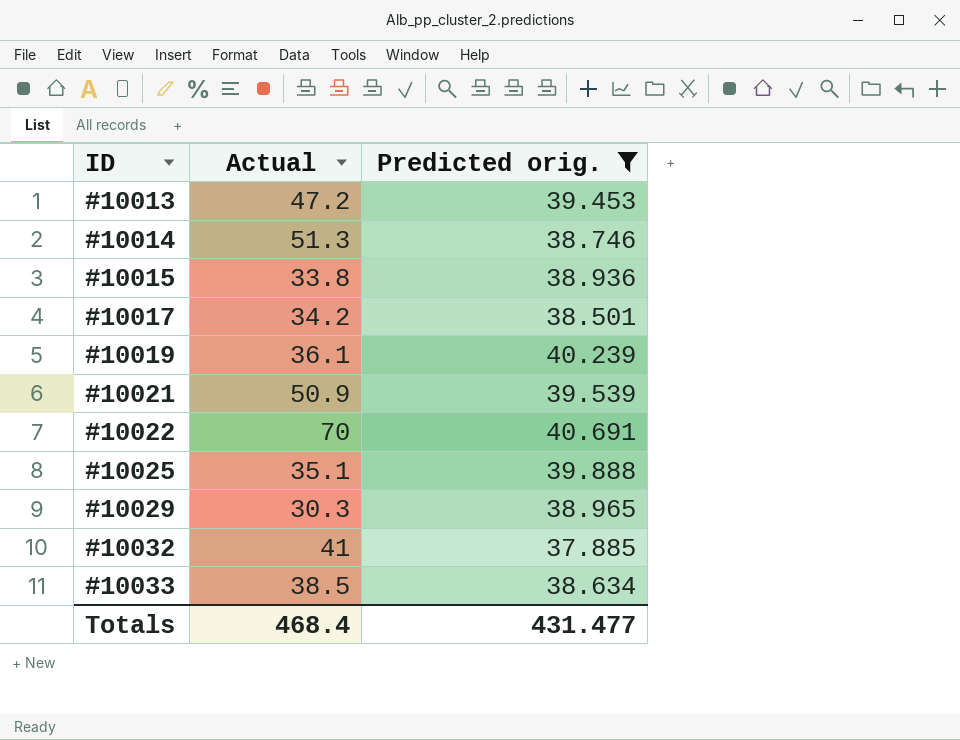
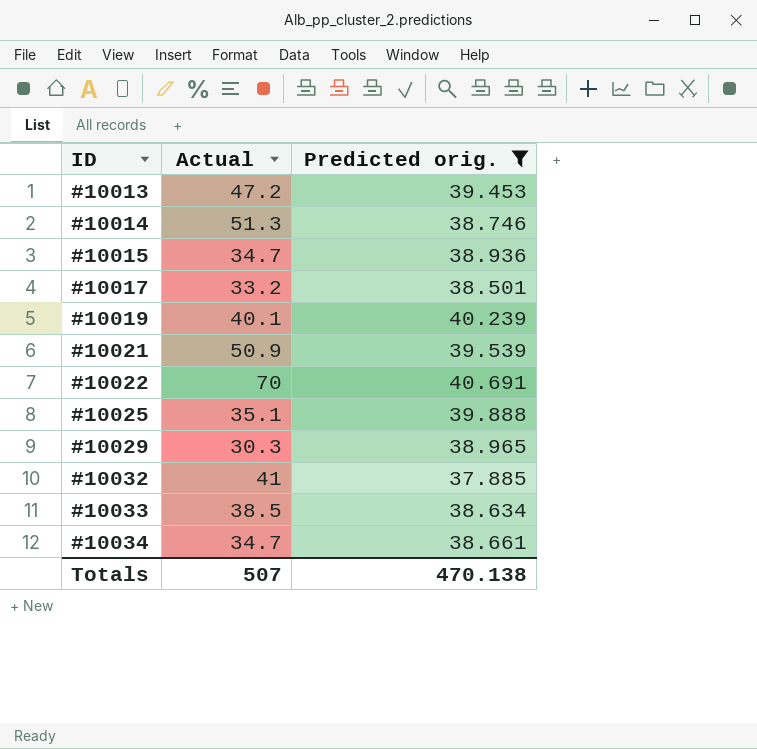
#10015 | Actual: 33.8 -> 34.7
#10017 | Actual: 34.2 -> 33.2
#10019 | Actual: 36.1 -> 40.1
row #10034: none -> 34.7 | 38.661
Totals | Actual: 468.4 -> 507
Totals | Predicted orig.: 431.477 -> 470.138

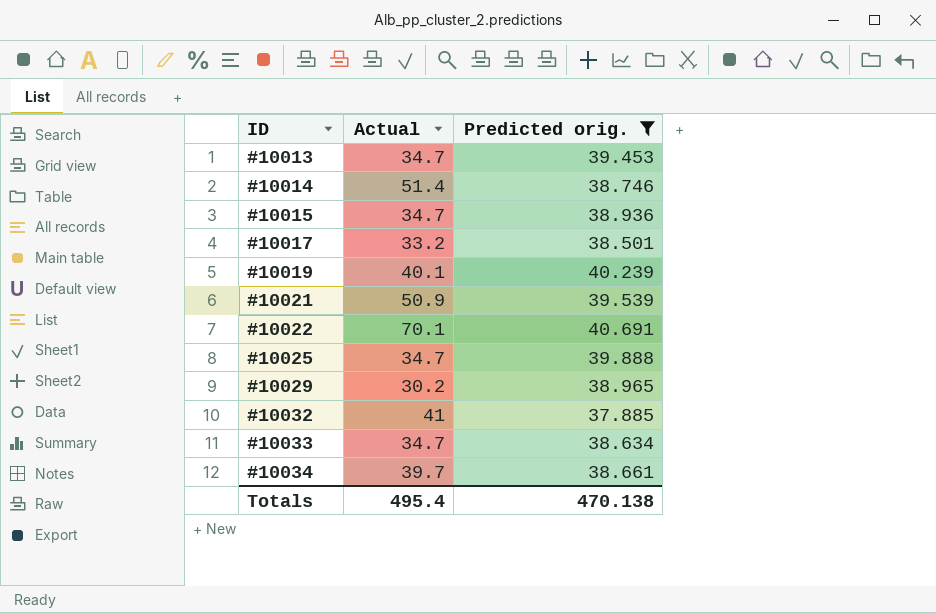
#10013 | Actual: 47.2 -> 34.7
#10014 | Actual: 51.3 -> 51.4
#10022 | Actual: 70 -> 70.1
#10025 | Actual: 35.1 -> 34.7
#10029 | Actual: 30.3 -> 30.2
#10033 | Actual: 38.5 -> 34.7
#10034 | Actual: 34.7 -> 39.7
Totals | Actual: 507 -> 495.4

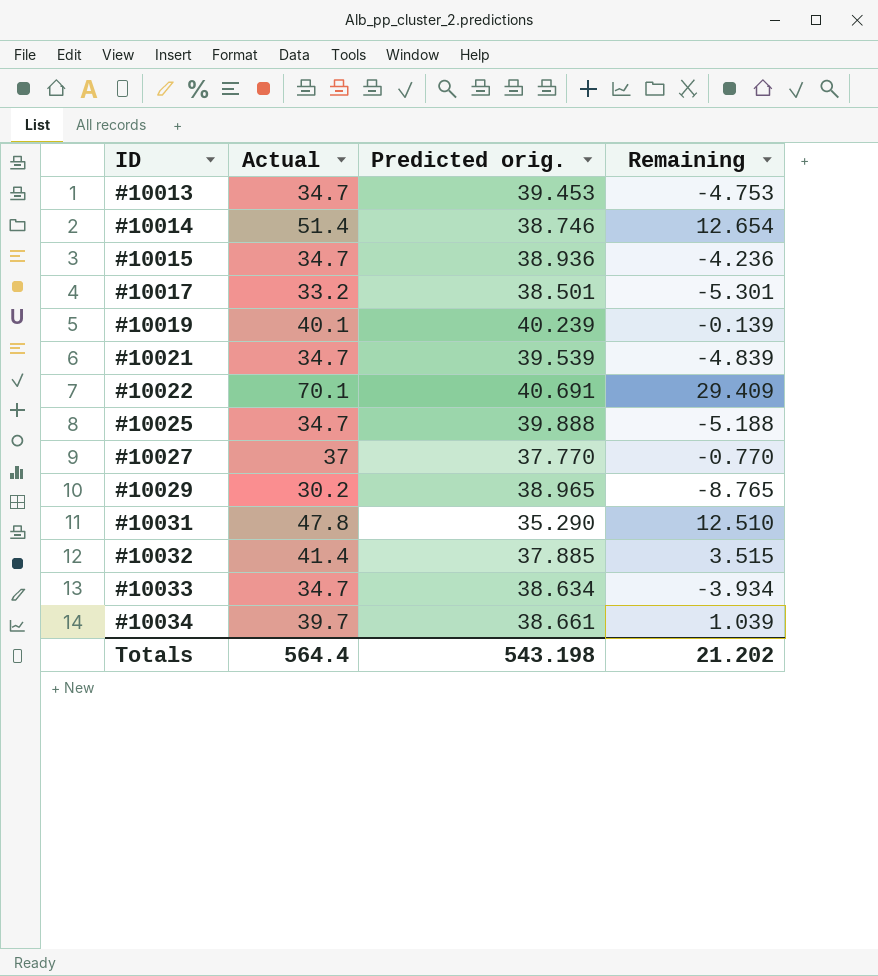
filter: Predicted orig. >= 37.885 -> none
column Remaining | formula: none -> [Actual] - [Predicted orig.]
#10021 | Actual: 50.9 -> 34.7
#10032 | Actual: 41 -> 41.4
Totals | Actual: 495.4 -> 564.4
Totals | Predicted orig.: 470.138 -> 543.198

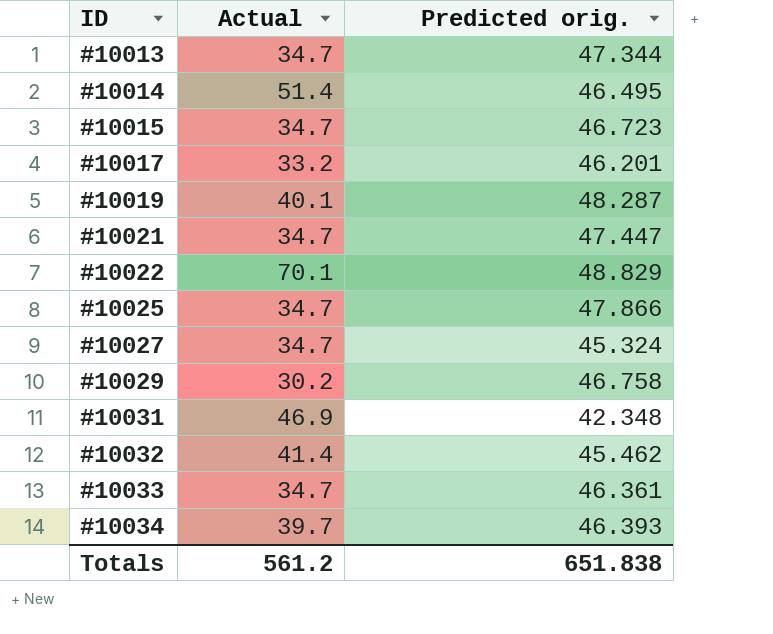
column Remaining | formula: [Actual] - [Predicted orig.] -> none
#10013 | Predicted orig.: 39.453 -> 47.344
#10014 | Predicted orig.: 38.746 -> 46.495
#10015 | Predicted orig.: 38.936 -> 46.723
#10017 | Predicted orig.: 38.501 -> 46.201
#10019 | Predicted orig.: 40.239 -> 48.287
#10021 | Predicted orig.: 39.539 -> 47.447
#10022 | Predicted orig.: 40.691 -> 48.829
#10025 | Predicted orig.: 39.888 -> 47.866
#10027 | Actual: 37 -> 34.7
#10027 | Predicted orig.: 37.770 -> 45.324
#10029 | Predicted orig.: 38.965 -> 46.758
#10031 | Actual: 47.8 -> 46.9
#10031 | Predicted orig.: 35.290 -> 42.348
#10032 | Predicted orig.: 37.885 -> 45.462
#10033 | Predicted orig.: 38.634 -> 46.361
#10034 | Predicted orig.: 38.661 -> 46.393
Totals | Actual: 564.4 -> 561.2
Totals | Predicted orig.: 543.198 -> 651.838

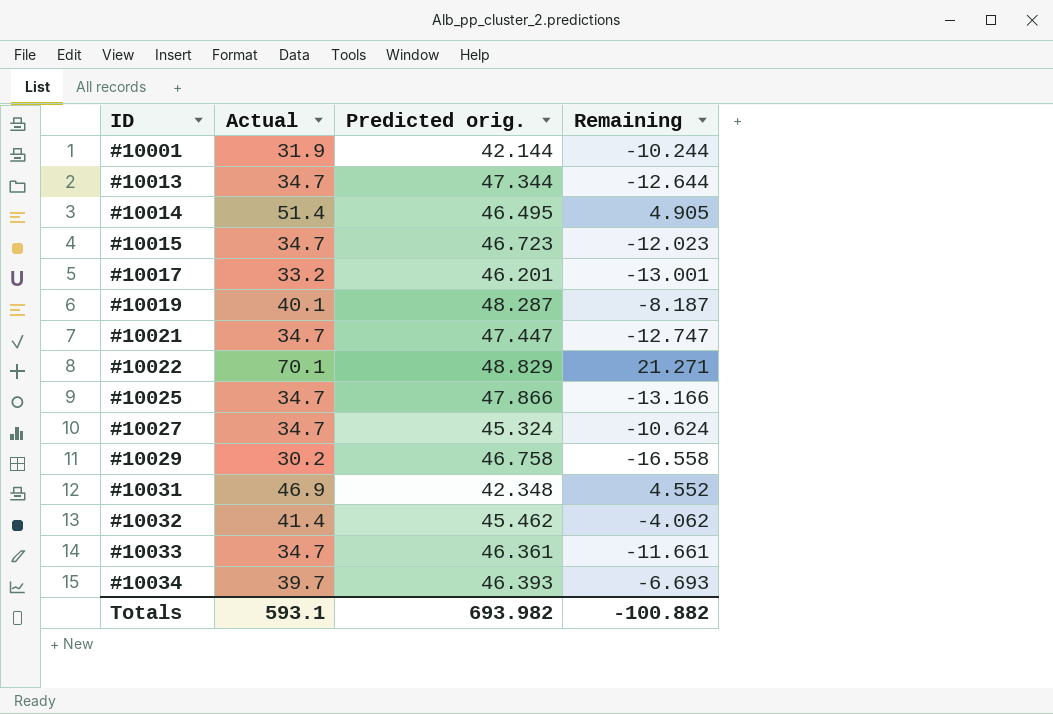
column Remaining | formula: none -> [Actual] - [Predicted orig.]
row #10001: none -> 31.9 | 42.144 | -10.244
Totals | Actual: 561.2 -> 593.1
Totals | Predicted orig.: 651.838 -> 693.982

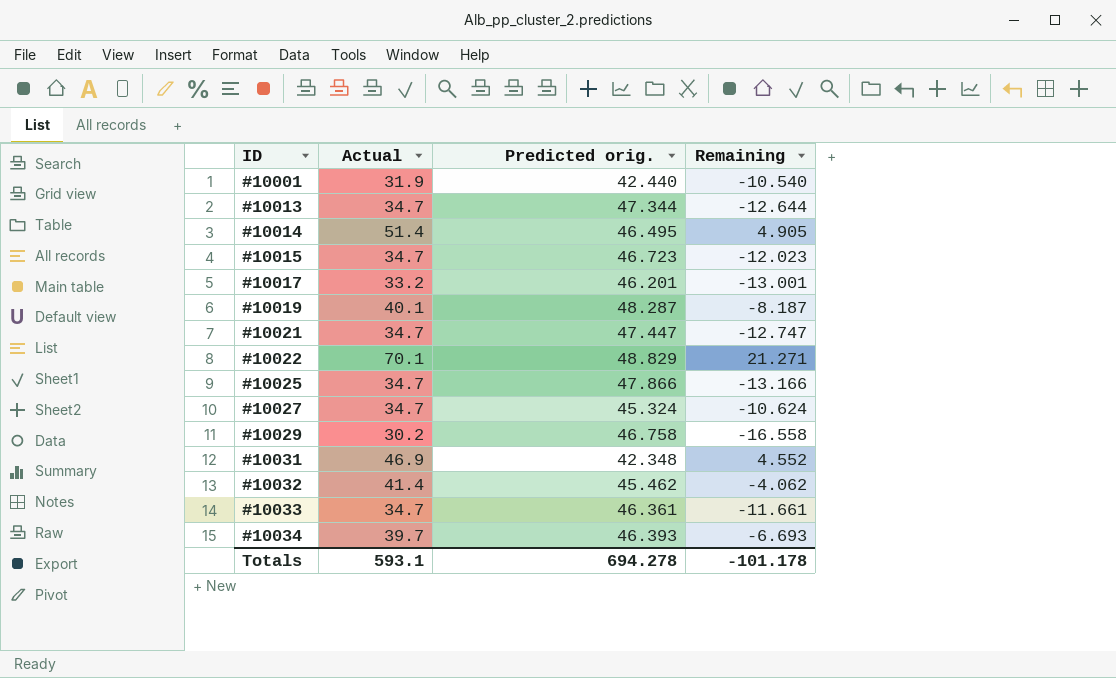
#10001 | Predicted orig.: 42.144 -> 42.440
#10001 | Remaining: -10.244 -> -10.540
Totals | Predicted orig.: 693.982 -> 694.278
Totals | Remaining: -100.882 -> -101.178

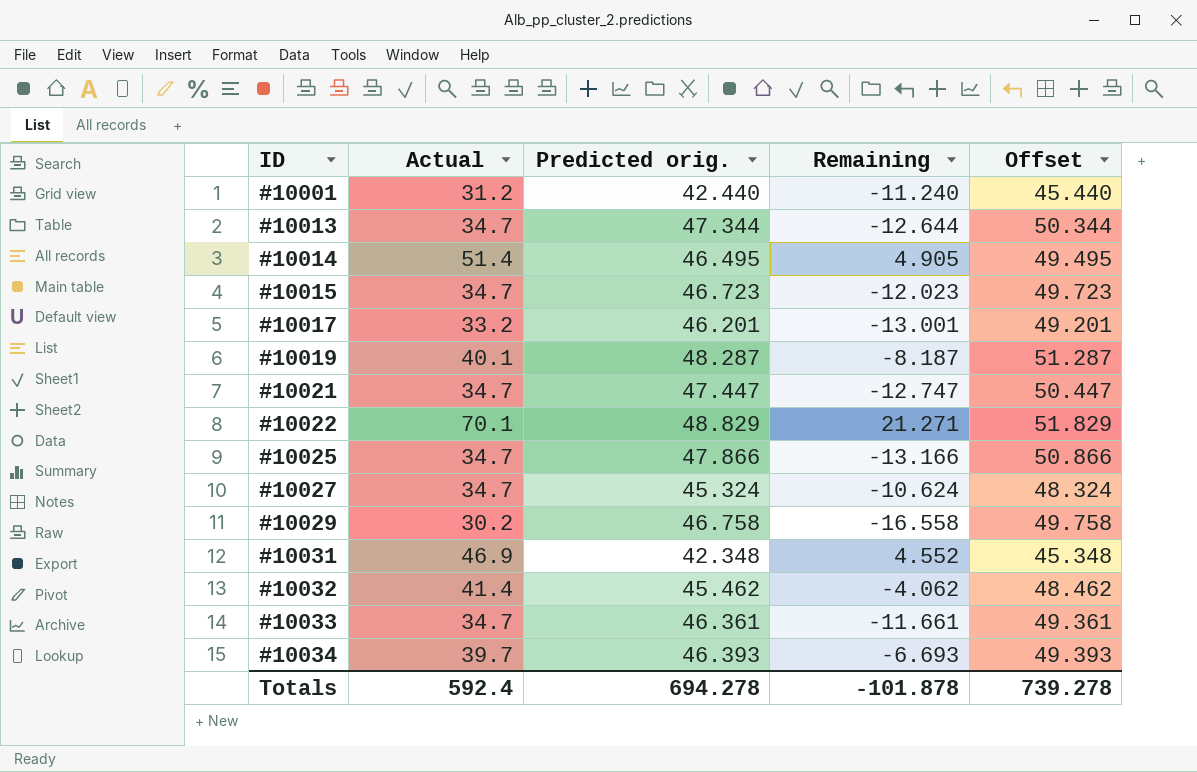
column Offset | formula: none -> [Predicted orig.] + 3
#10001 | Actual: 31.9 -> 31.2
#10001 | Remaining: -10.540 -> -11.240
Totals | Actual: 593.1 -> 592.4
Totals | Remaining: -101.178 -> -101.878

